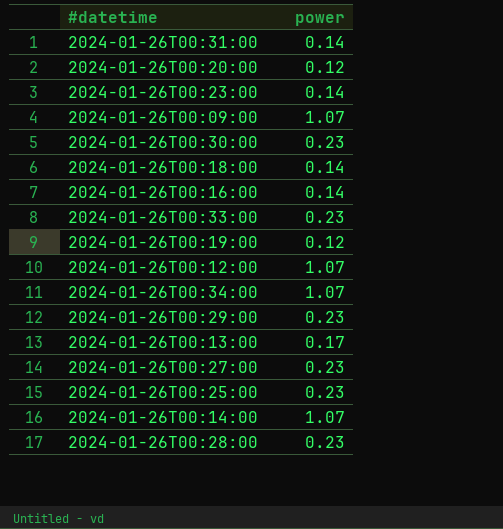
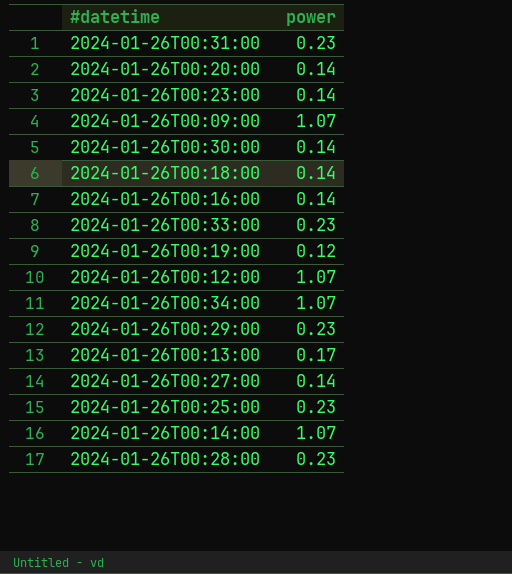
2024-01-26T00:31:00 | power: 0.14 -> 0.23
2024-01-26T00:20:00 | power: 0.12 -> 0.14
2024-01-26T00:30:00 | power: 0.23 -> 0.14
2024-01-26T00:27:00 | power: 0.23 -> 0.14

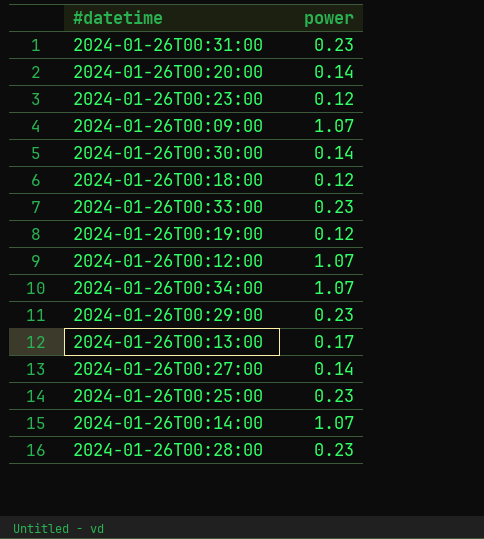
row 2024-01-26T00:16:00: 0.14 -> none
2024-01-26T00:23:00 | power: 0.14 -> 0.12
2024-01-26T00:18:00 | power: 0.14 -> 0.12

